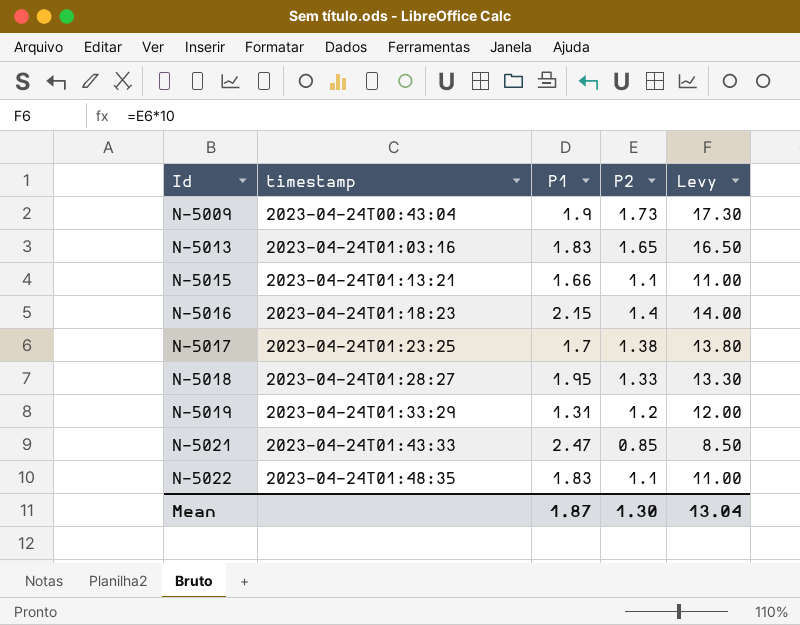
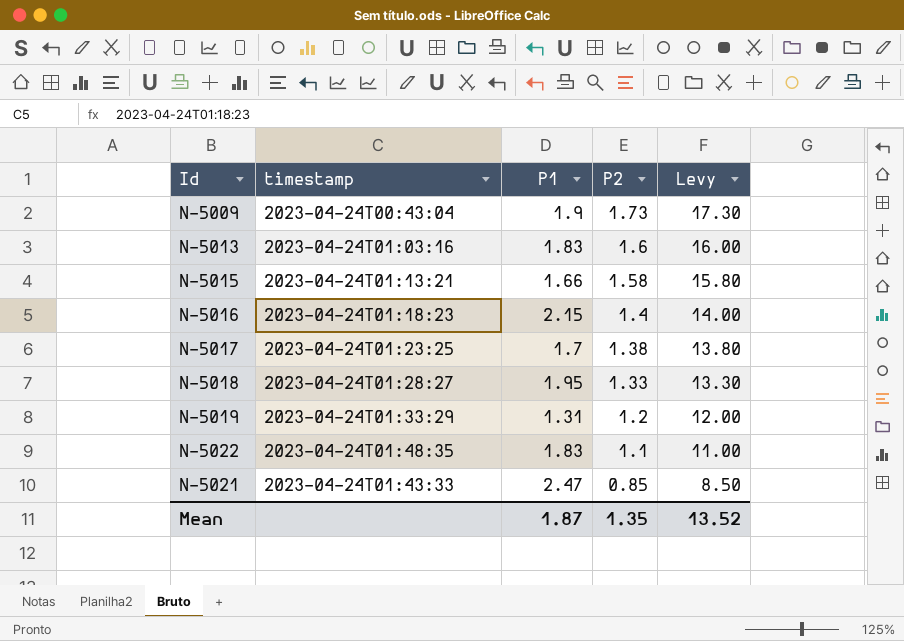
row order: Id ascending -> P2 descending
N-5013 | P2: 1.65 -> 1.6
N-5013 | Levy: 16.50 -> 16.00
N-5015 | P2: 1.1 -> 1.58
N-5015 | Levy: 11.00 -> 15.80
Mean | P2: 1.30 -> 1.35
Mean | Levy: 13.04 -> 13.52

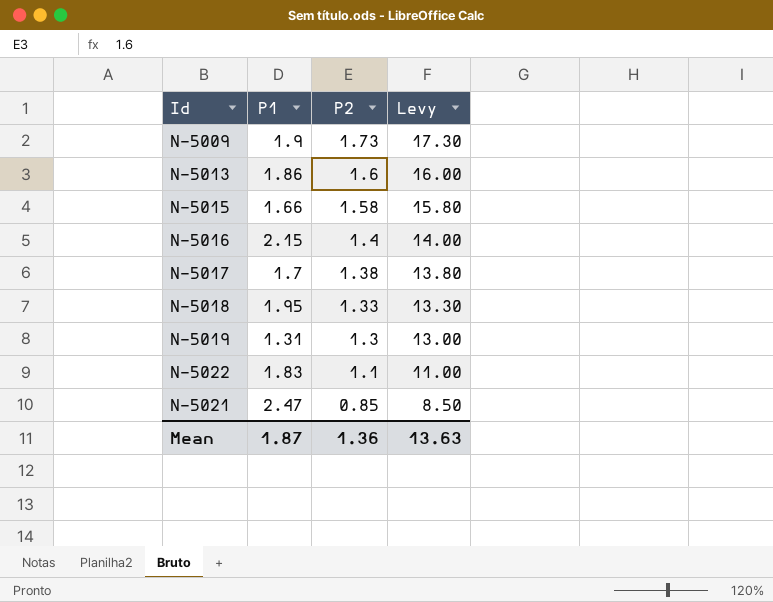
column timestamp | position: 2 -> none
N-5013 | P1: 1.83 -> 1.86
N-5019 | P2: 1.2 -> 1.3
N-5019 | Levy: 12.00 -> 13.00
Mean | P2: 1.35 -> 1.36
Mean | Levy: 13.52 -> 13.63

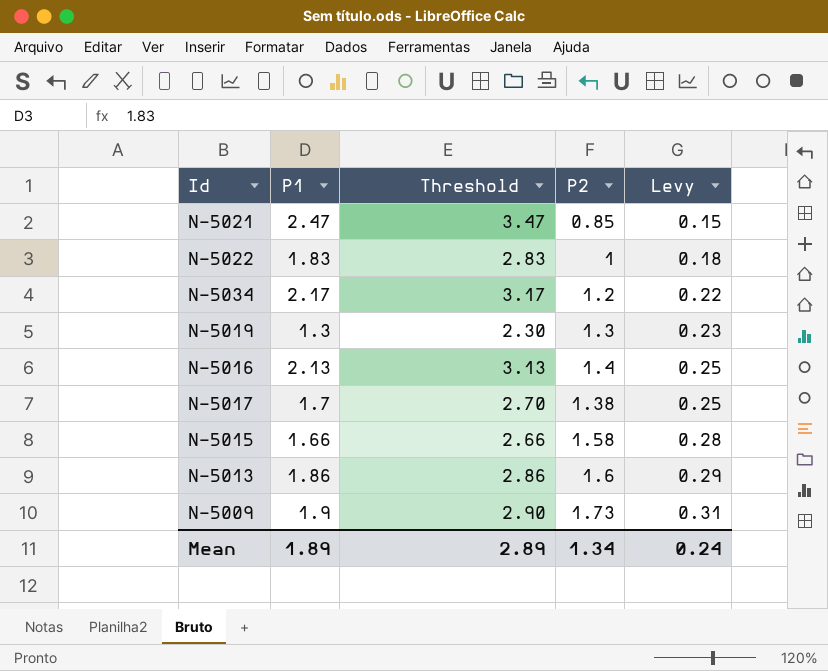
row order: P2 descending -> Levy ascending
column Threshold | formula: none -> [P1] + 1
column Levy | formula: [P2] * 10 -> [P2] * 0.18
row N-5018: 1.95 | 1.33 | 13.30 -> none
N-5022 | P2: 1.1 -> 1
row N-5034: none -> 2.17 | 3.17 | 1.2 | 0.22
N-5019 | P1: 1.31 -> 1.3
N-5016 | P1: 2.15 -> 2.13
Mean | P1: 1.87 -> 1.89
Mean | P2: 1.36 -> 1.34
Mean | Levy: 13.63 -> 0.24

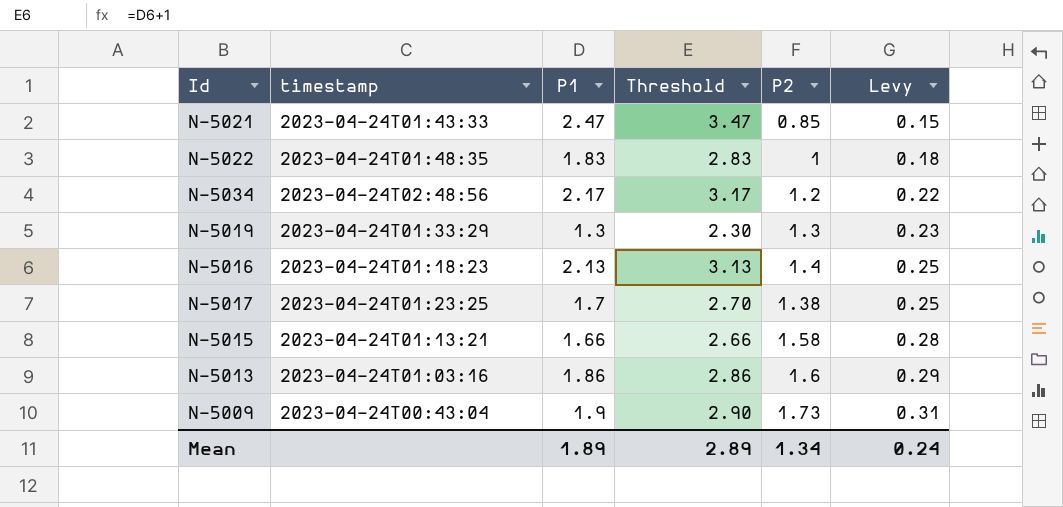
column timestamp | position: none -> 2

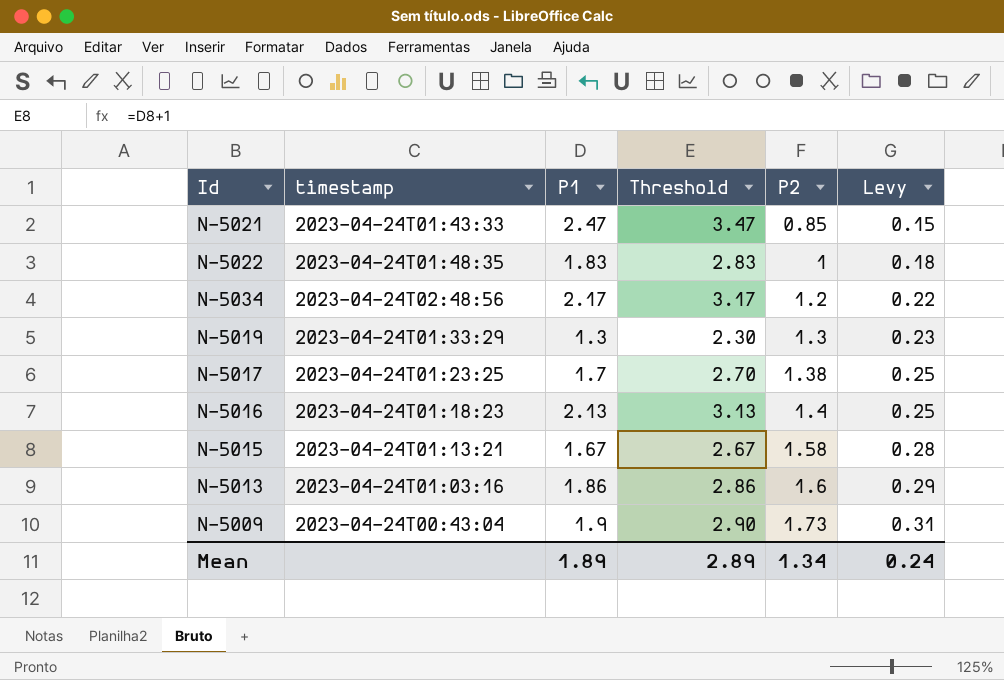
row order: Levy ascending -> P2 ascending
N-5015 | P1: 1.66 -> 1.67
N-5015 | Threshold: 2.66 -> 2.67

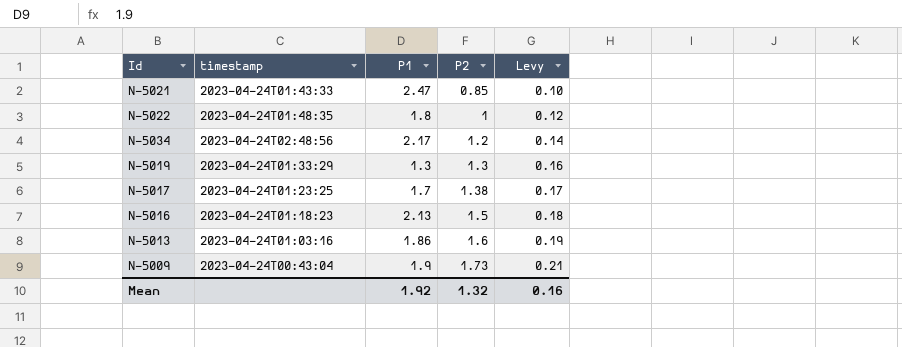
column Threshold | formula: [P1] + 1 -> none
column Levy | formula: [P2] * 0.18 -> [P2] * 0.12
row N-5015: 2023-04-24T01:13:21 | 1.67 | 2.67 | 1.58 | 0.28 -> none
N-5022 | P1: 1.83 -> 1.8
N-5016 | P2: 1.4 -> 1.5
Mean | P1: 1.89 -> 1.92
Mean | P2: 1.34 -> 1.32
Mean | Levy: 0.24 -> 0.16

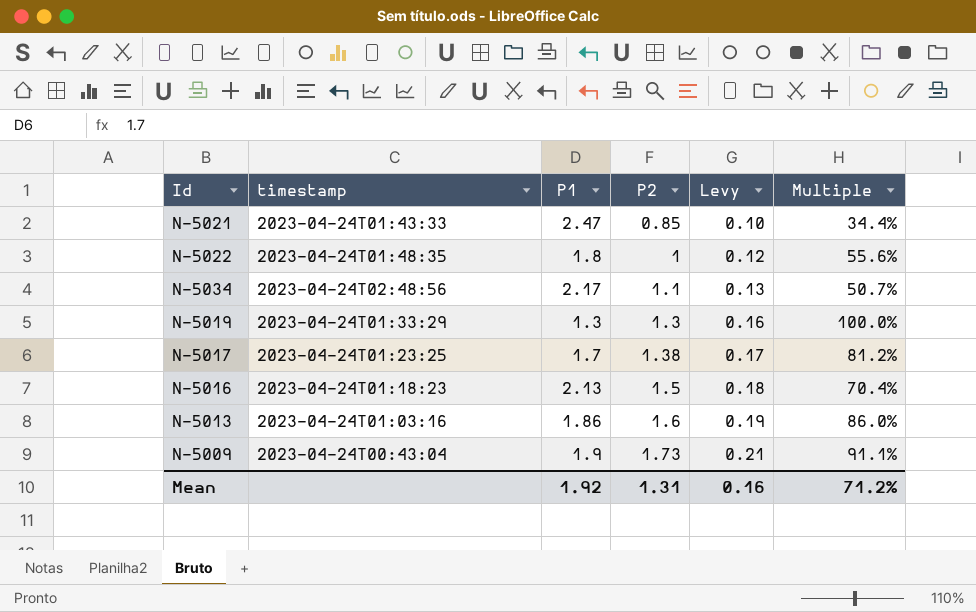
column Multiple | formula: none -> [P2] / [P1]
N-5034 | P2: 1.2 -> 1.1
N-5034 | Levy: 0.14 -> 0.13
Mean | P2: 1.32 -> 1.31

